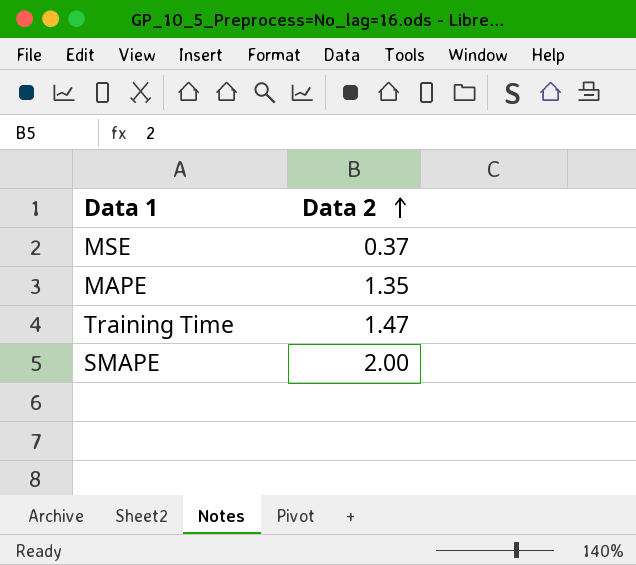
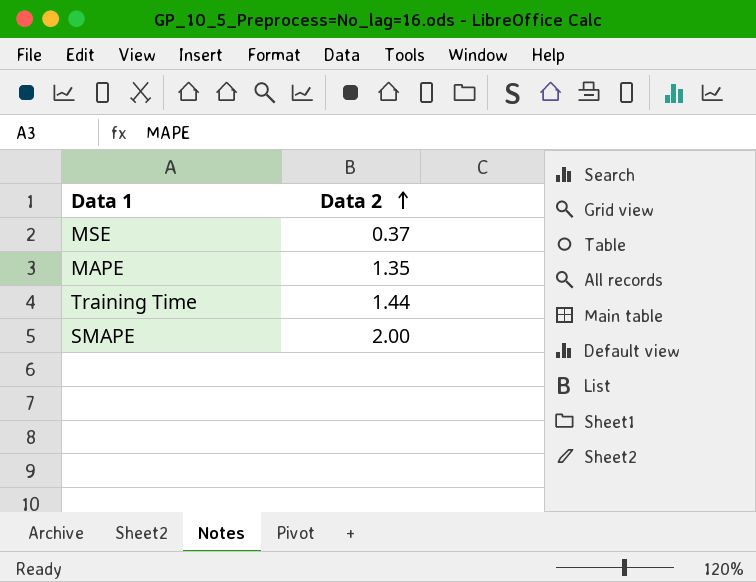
Training Time | Data 2: 1.47 -> 1.44

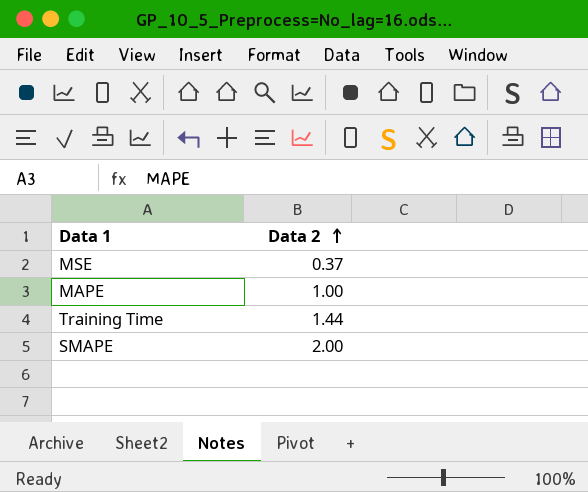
MAPE | Data 2: 1.35 -> 1.00

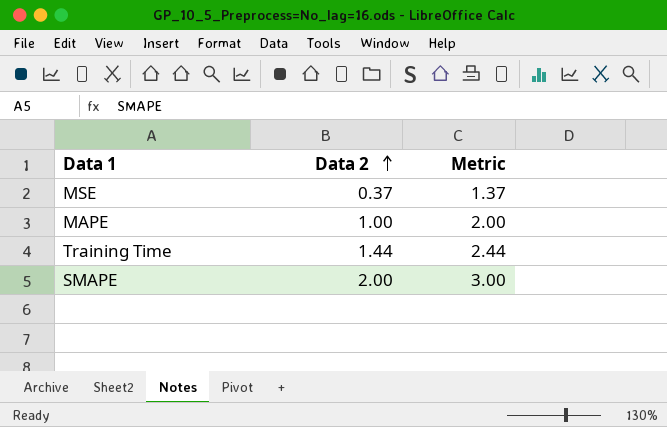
column Metric | formula: none -> [Data 2] + 1

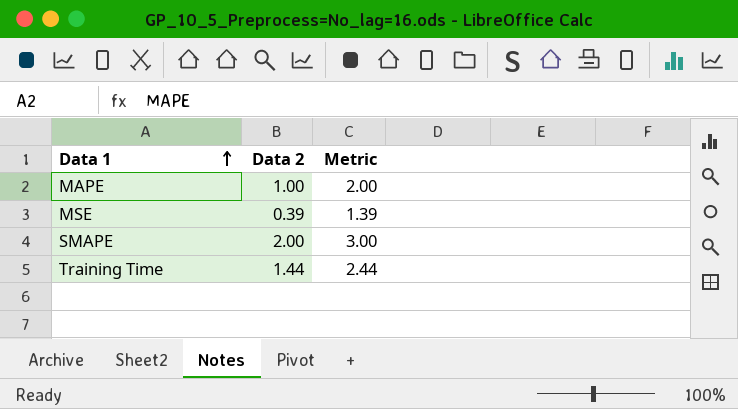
row order: Data 2 ascending -> Data 1 ascending
MSE | Data 2: 0.37 -> 0.39
MSE | Metric: 1.37 -> 1.39

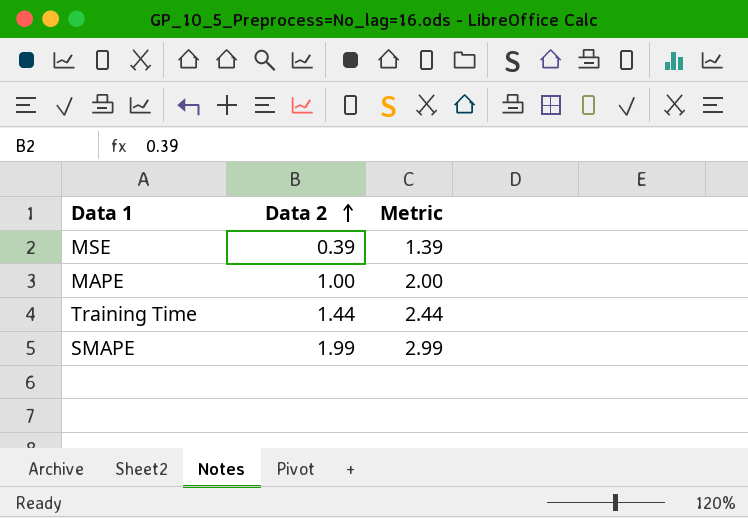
row order: Data 1 ascending -> Data 2 ascending
SMAPE | Data 2: 2.00 -> 1.99
SMAPE | Metric: 3.00 -> 2.99

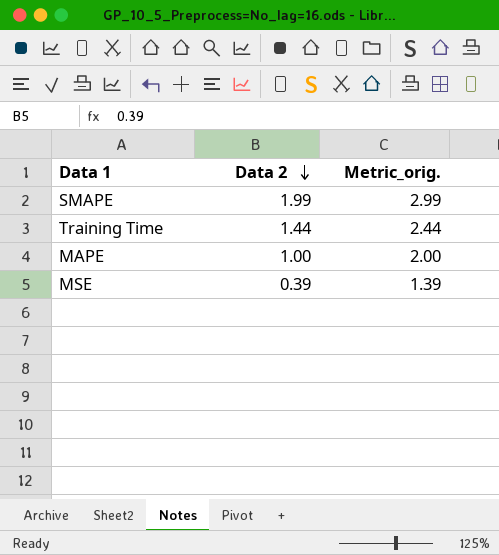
row order: Data 2 ascending -> Data 2 descending
column name: Metric -> Metric_orig.

